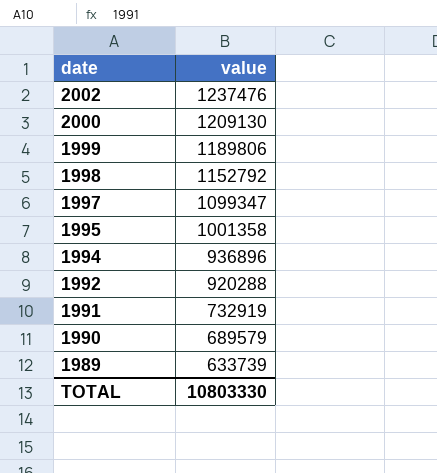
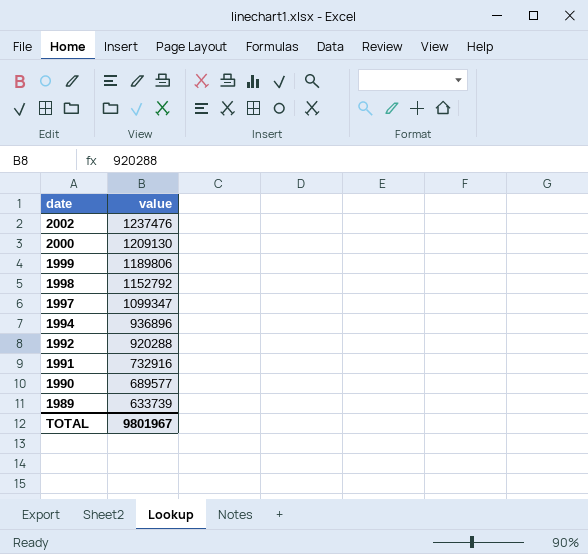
row 1995: 1001358 -> none
1991 | value: 732919 -> 732916
1990 | value: 689579 -> 689577
TOTAL | value: 10803330 -> 9801967

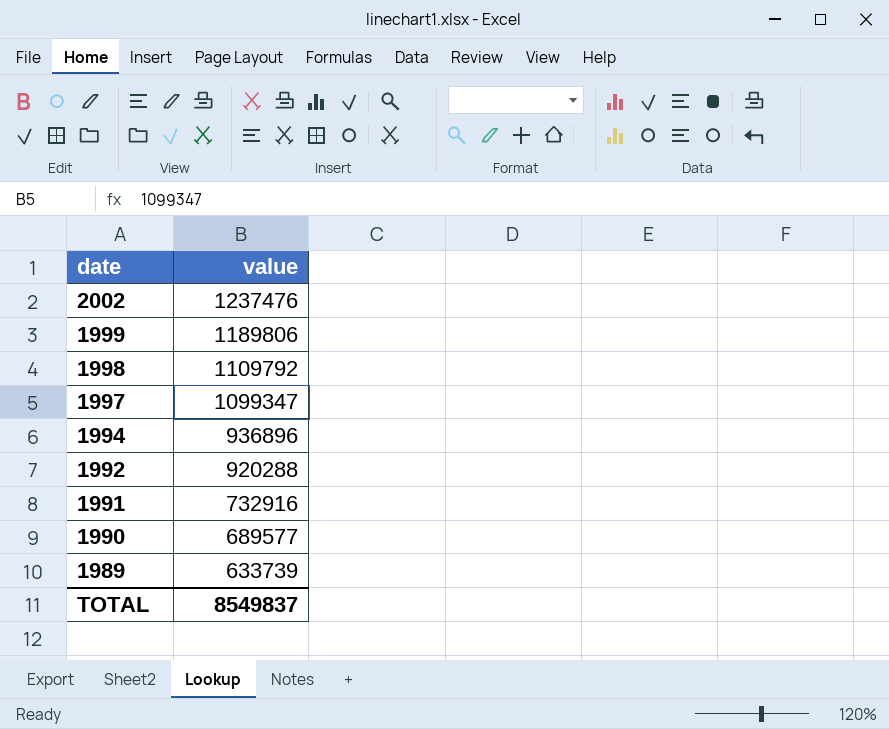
row 2000: 1209130 -> none
1998 | value: 1152792 -> 1109792
TOTAL | value: 9801967 -> 8549837

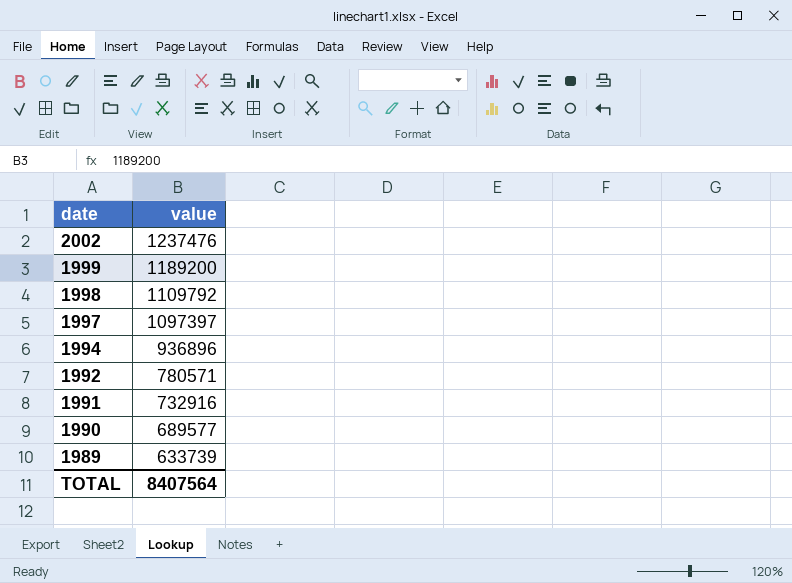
1999 | value: 1189806 -> 1189200
1997 | value: 1099347 -> 1097397
1992 | value: 920288 -> 780571
TOTAL | value: 8549837 -> 8407564

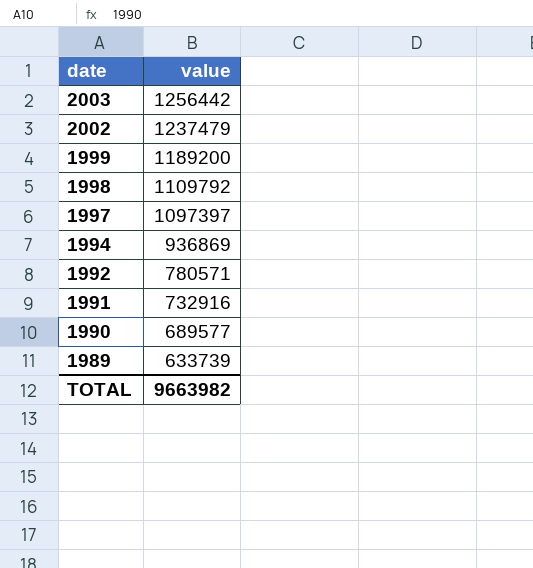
row 2003: none -> 1256442
2002 | value: 1237476 -> 1237479
1994 | value: 936896 -> 936869
TOTAL | value: 8407564 -> 9663982

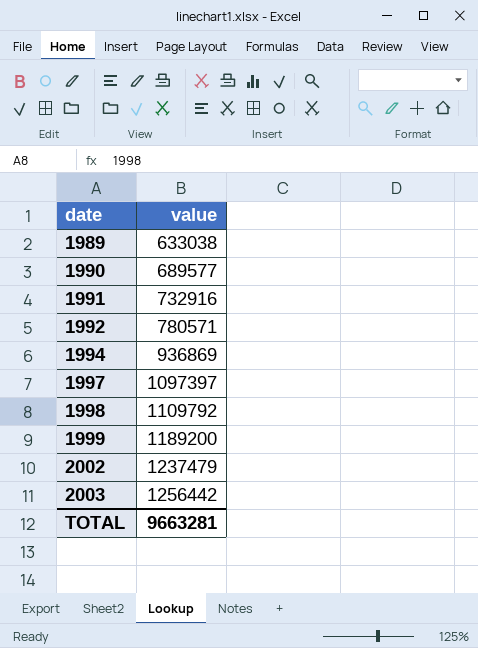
row order: date descending -> date ascending
1989 | value: 633739 -> 633038
TOTAL | value: 9663982 -> 9663281

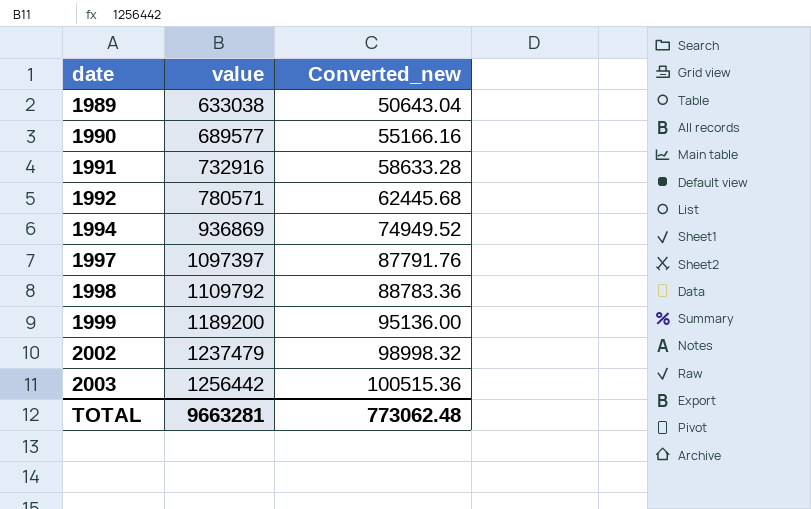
column Converted_new | formula: none -> [value] * 0.08

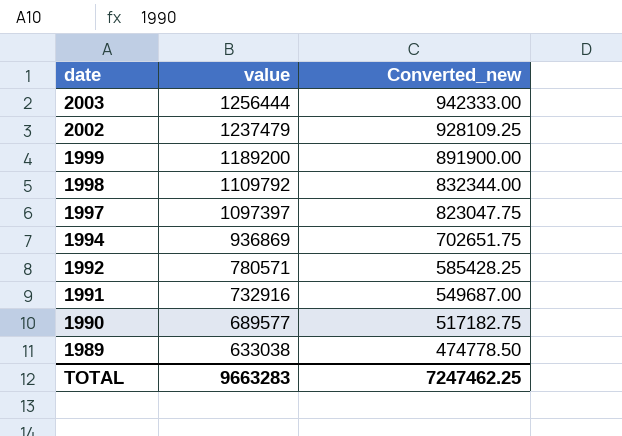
row order: date ascending -> date descending
column Converted_new | formula: [value] * 0.08 -> [value] * 0.75
2003 | value: 1256442 -> 1256444
TOTAL | value: 9663281 -> 9663283
TOTAL | Converted_new: 773062.48 -> 7247462.25

